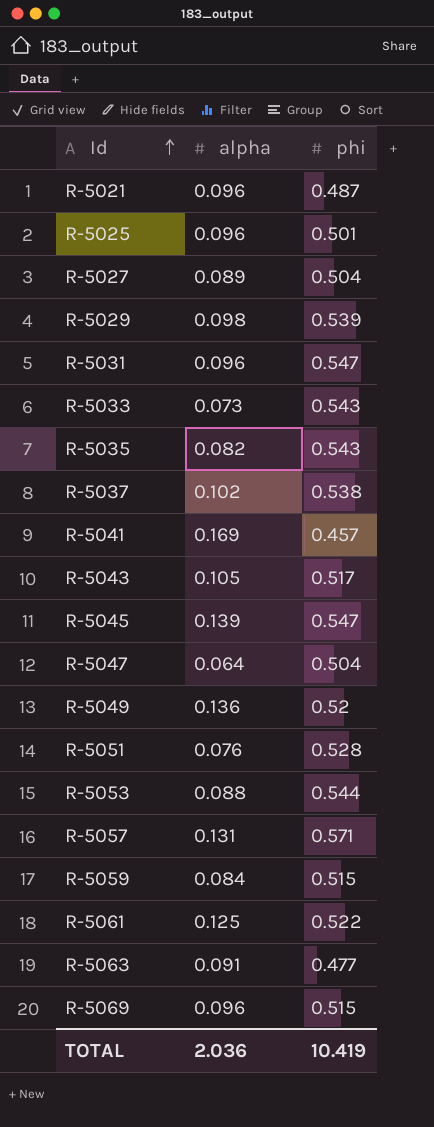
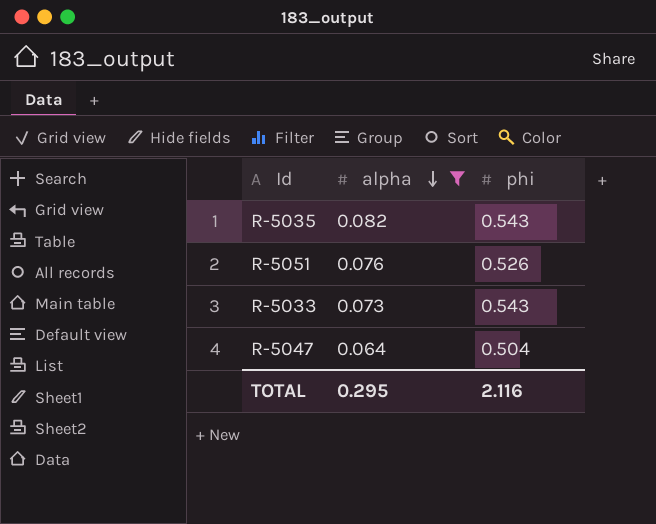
filter: none -> alpha <= 0.082
row order: Id ascending -> alpha descending
R-5051 | phi: 0.528 -> 0.526
TOTAL | alpha: 2.036 -> 0.295
TOTAL | phi: 10.419 -> 2.116

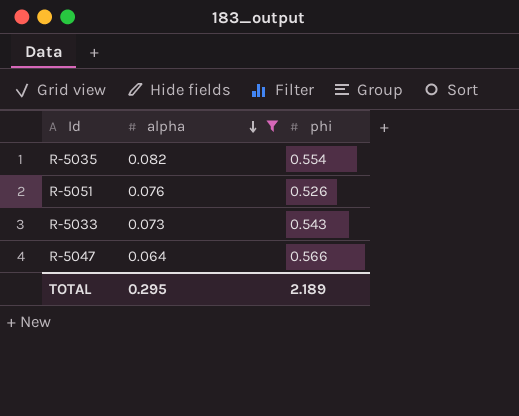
R-5035 | phi: 0.543 -> 0.554
R-5047 | phi: 0.504 -> 0.566
TOTAL | phi: 2.116 -> 2.189

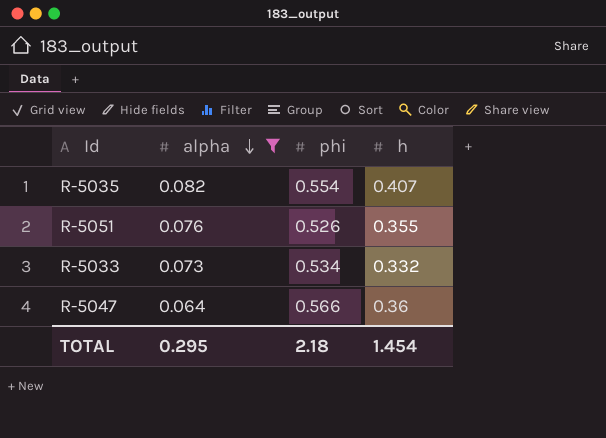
column h | position: none -> 4
R-5033 | phi: 0.543 -> 0.534
TOTAL | phi: 2.189 -> 2.18

